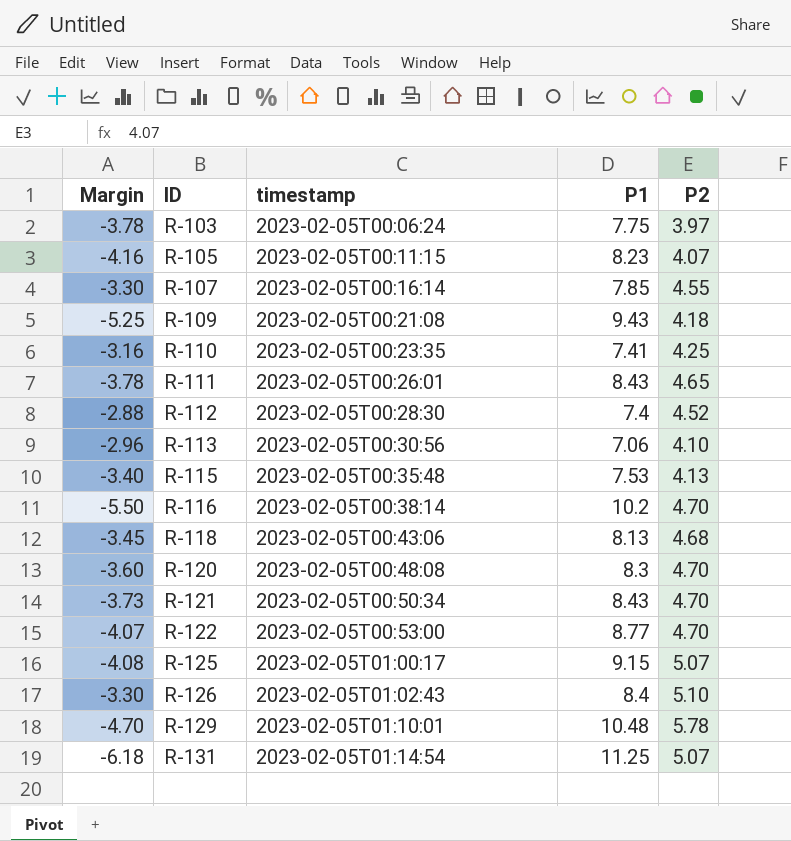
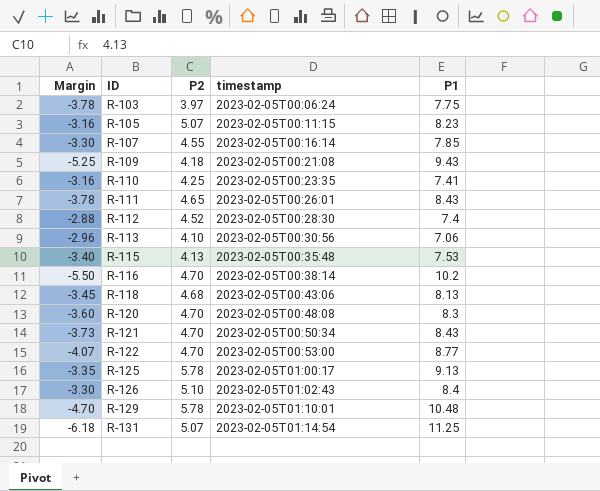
column P2 | position: 5 -> 3
R-105 | Margin: -4.16 -> -3.16
R-105 | P2: 4.07 -> 5.07
R-125 | Margin: -4.08 -> -3.35
R-125 | P2: 5.07 -> 5.78
R-125 | P1: 9.15 -> 9.13

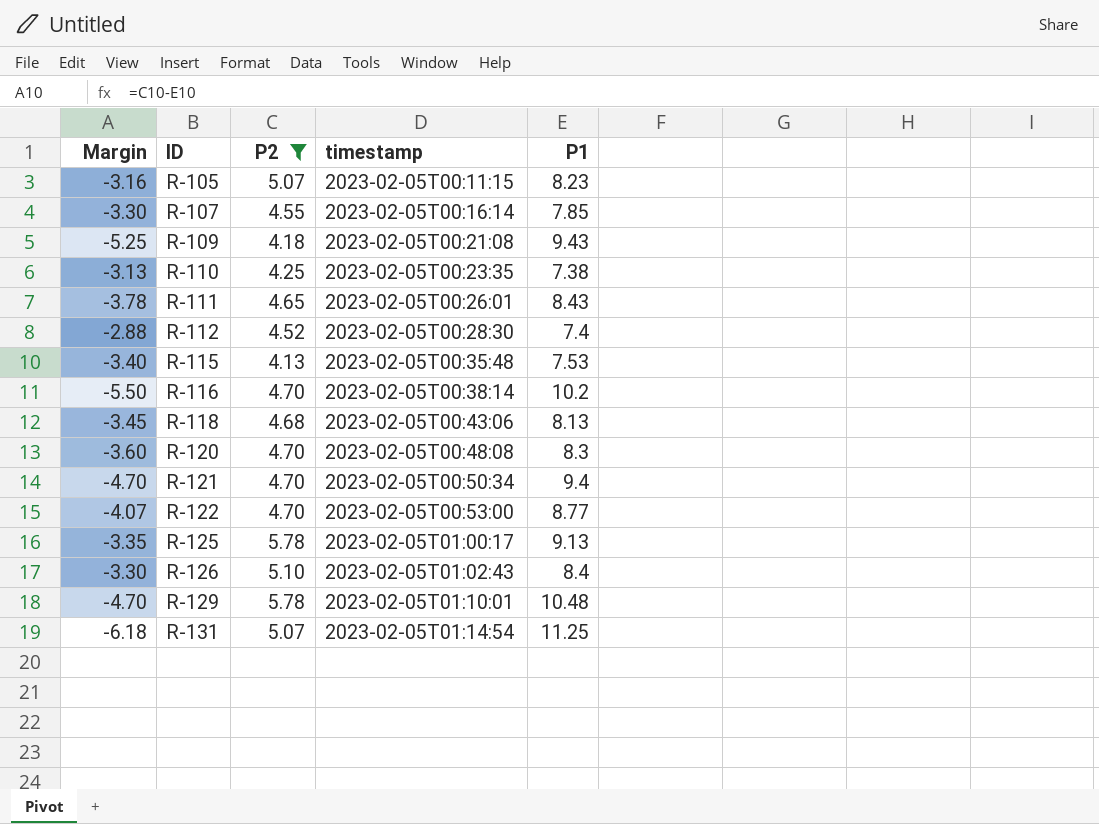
filter: none -> P2 >= 4.13
R-110 | Margin: -3.16 -> -3.13
R-110 | P1: 7.41 -> 7.38
R-121 | Margin: -3.73 -> -4.70
R-121 | P1: 8.43 -> 9.4

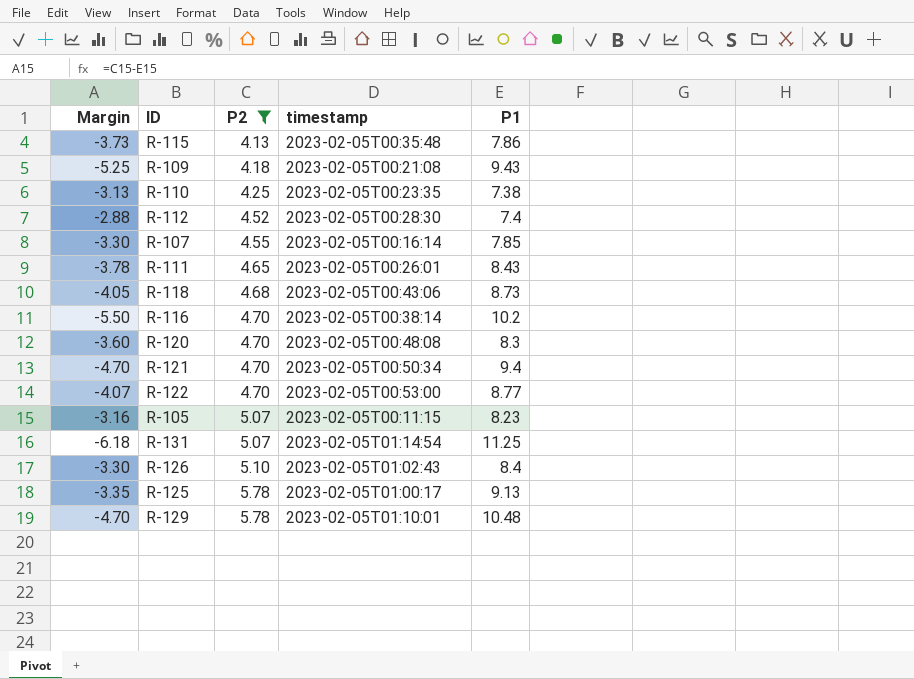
row order: ID ascending -> P2 ascending
R-115 | Margin: -3.40 -> -3.73
R-115 | P1: 7.53 -> 7.86
R-118 | Margin: -3.45 -> -4.05
R-118 | P1: 8.13 -> 8.73

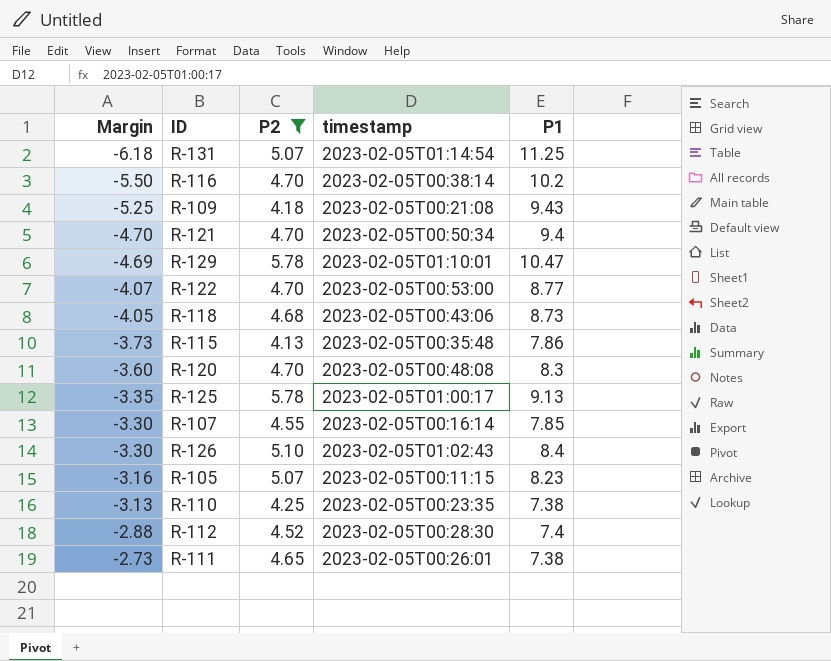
row order: P2 ascending -> Margin ascending
R-129 | Margin: -4.70 -> -4.69
R-129 | P1: 10.48 -> 10.47
R-111 | Margin: -3.78 -> -2.73
R-111 | P1: 8.43 -> 7.38

